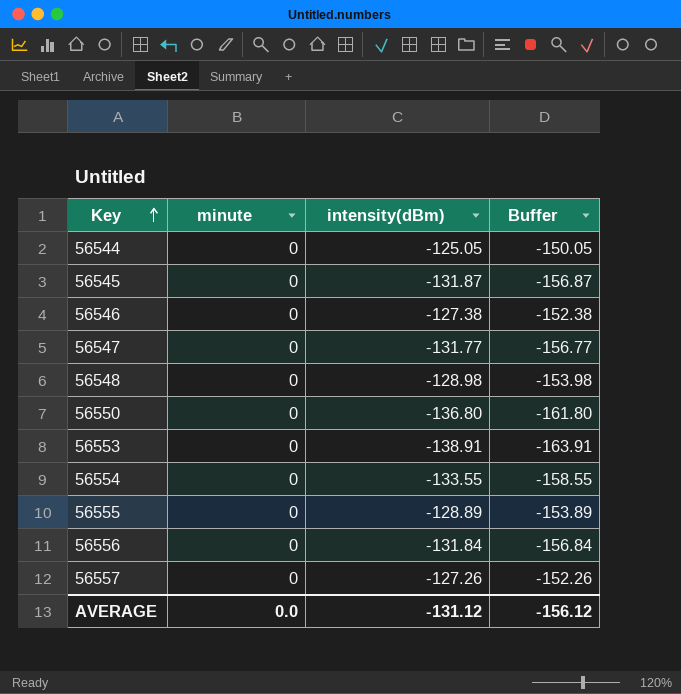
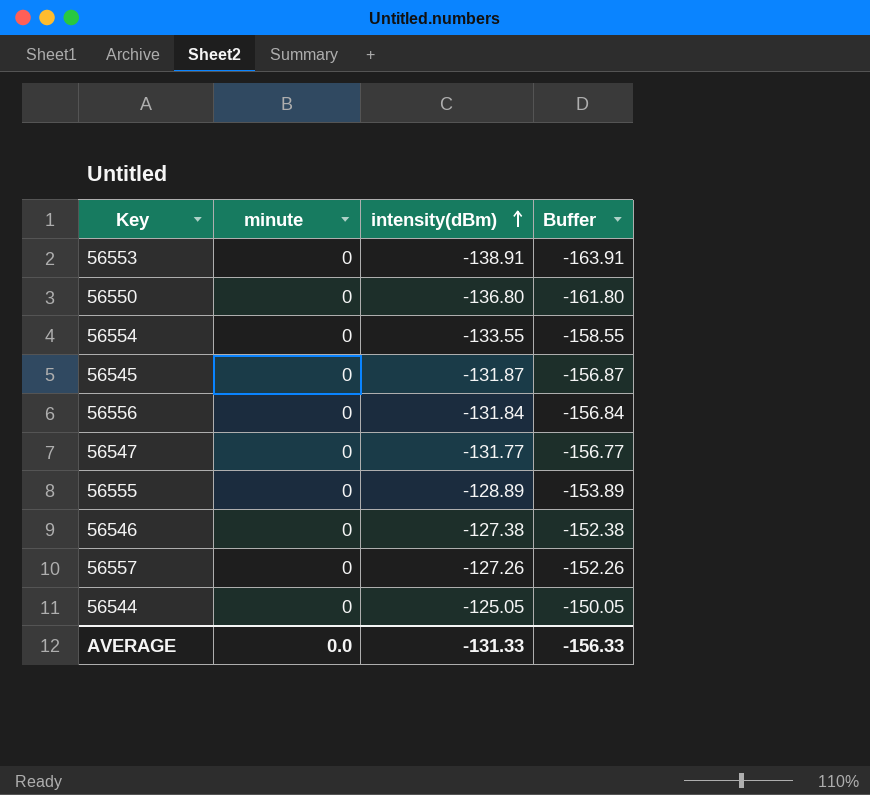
row order: Key ascending -> intensity(dBm) ascending
row 56548: 0 | -128.98 | -153.98 -> none
AVERAGE | intensity(dBm): -131.12 -> -131.33
AVERAGE | Buffer: -156.12 -> -156.33

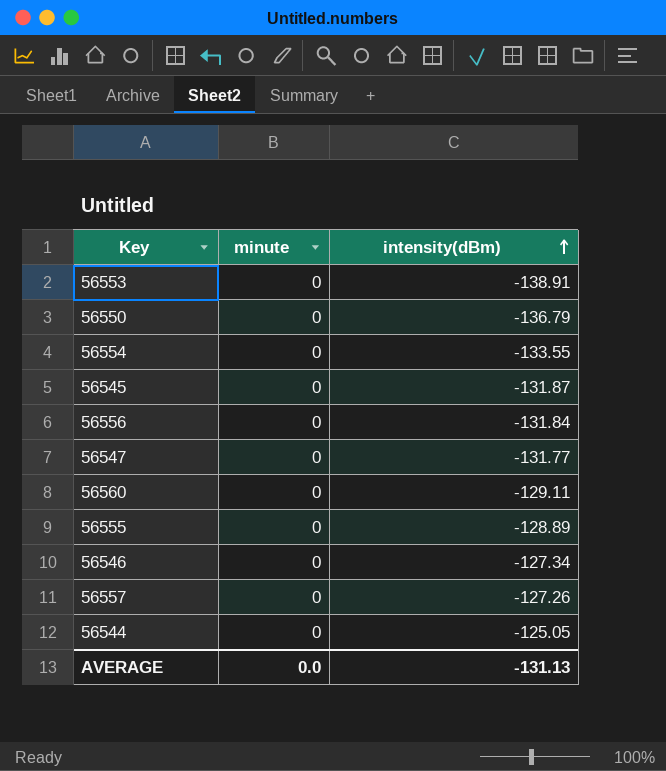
column Buffer | formula: [intensity(dBm)] - 25 -> none
56550 | intensity(dBm): -136.80 -> -136.79
row 56560: none -> 0 | -129.11
56546 | intensity(dBm): -127.38 -> -127.34
AVERAGE | intensity(dBm): -131.33 -> -131.13

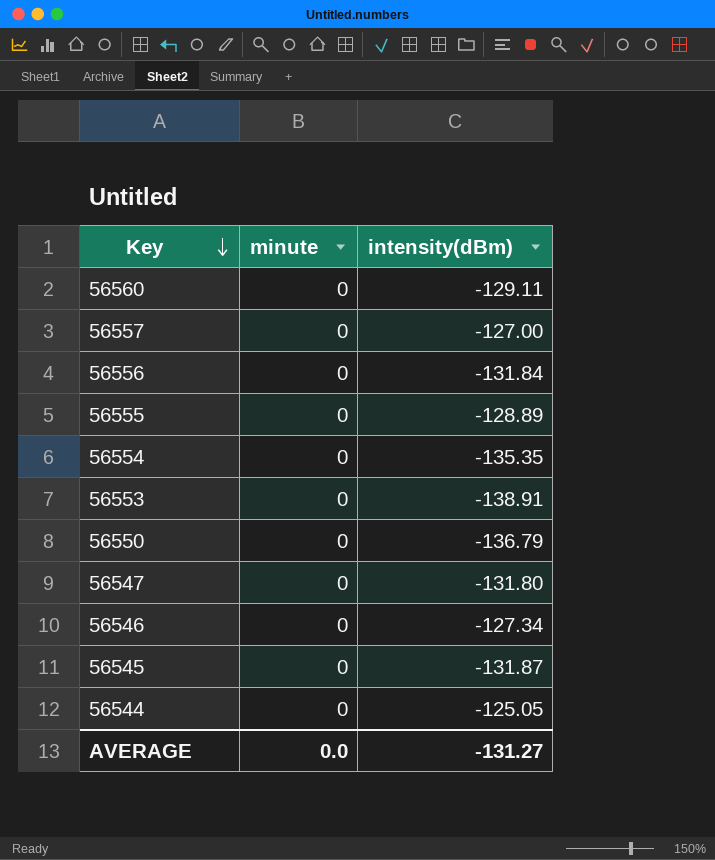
row order: intensity(dBm) ascending -> Key descending
56557 | intensity(dBm): -127.26 -> -127.00
56554 | intensity(dBm): -133.55 -> -135.35
56547 | intensity(dBm): -131.77 -> -131.80
AVERAGE | intensity(dBm): -131.13 -> -131.27

